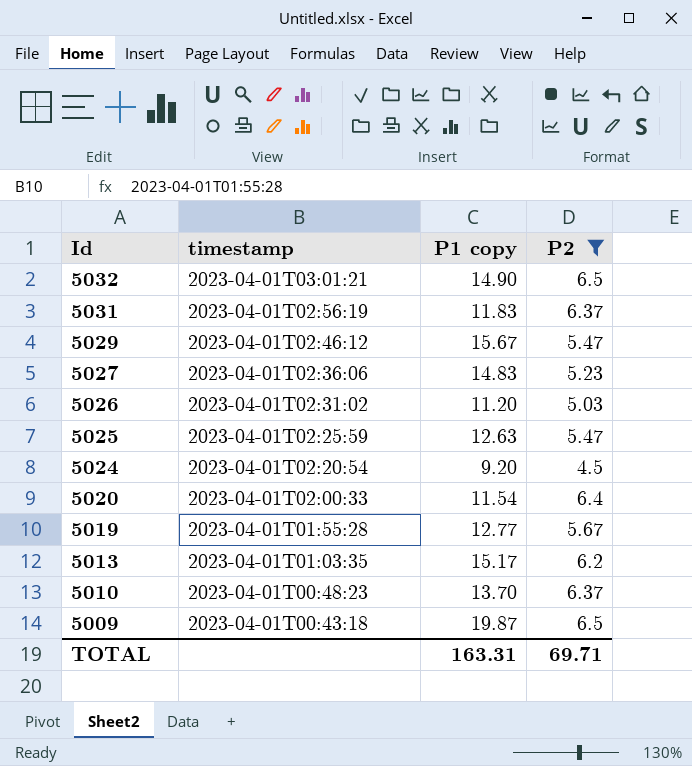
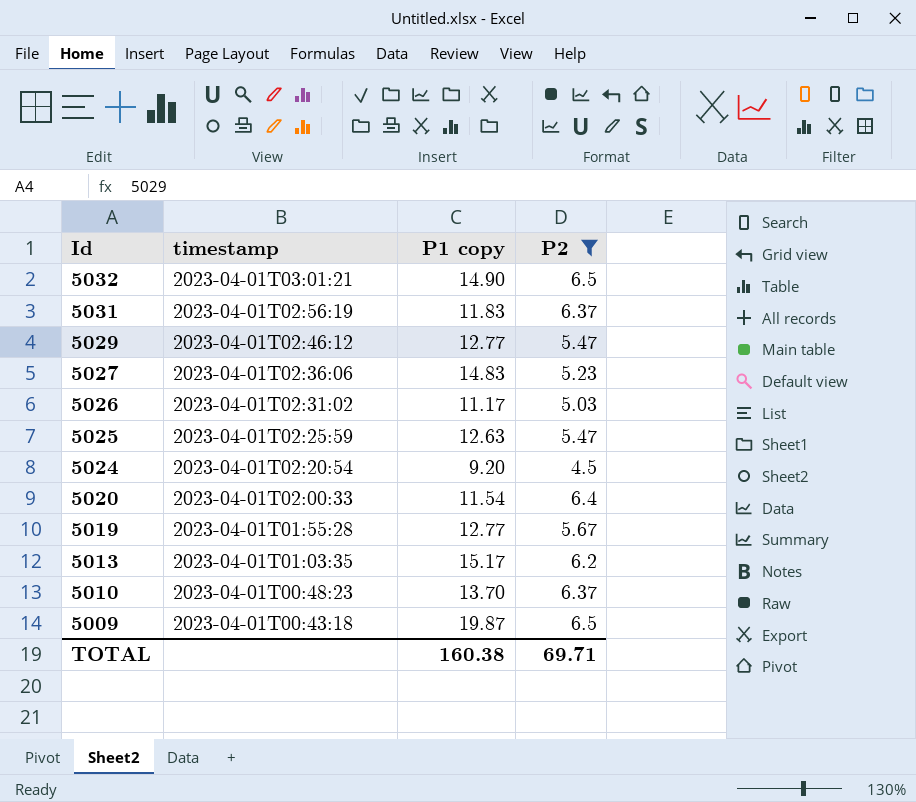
5029 | P1 copy: 15.67 -> 12.77
5026 | P1 copy: 11.20 -> 11.17
TOTAL | P1 copy: 163.31 -> 160.38

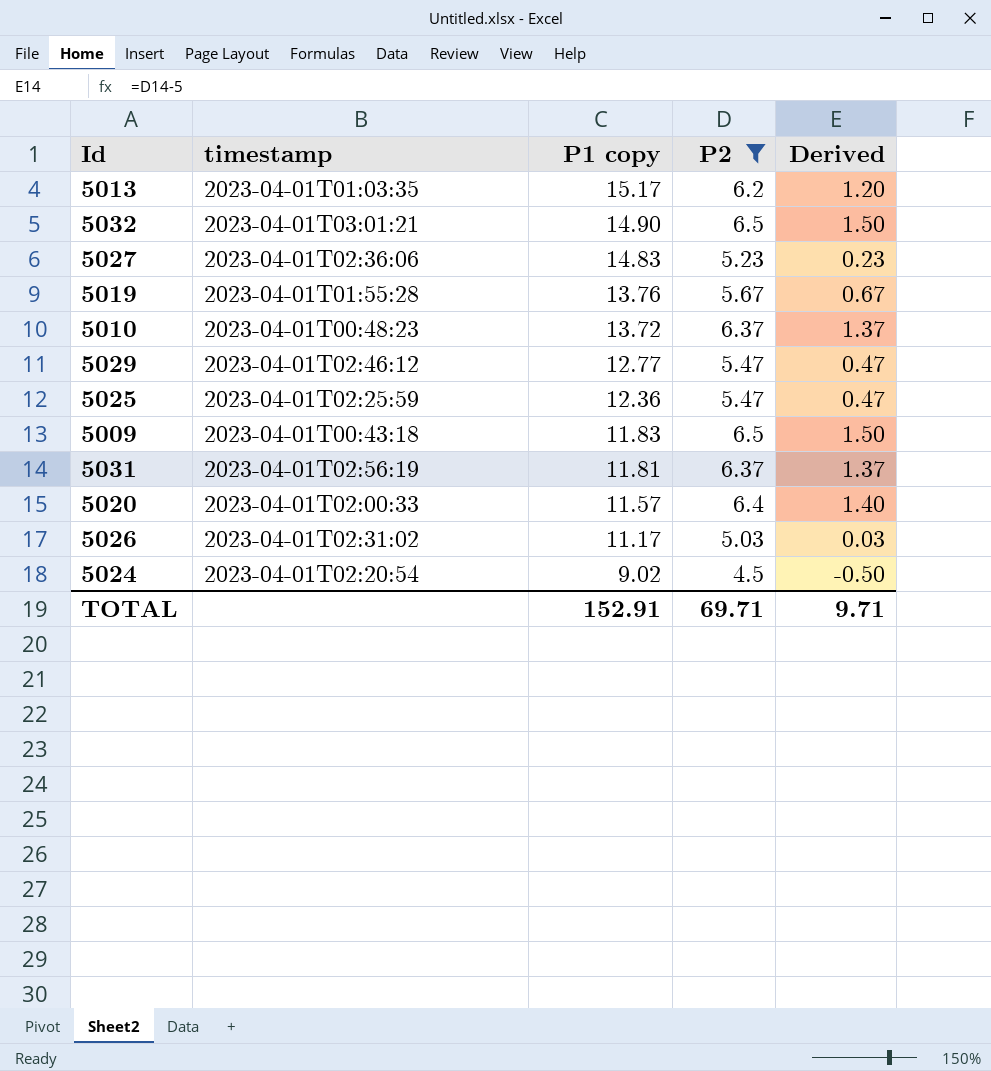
row order: Id descending -> P1 copy descending
column Derived | formula: none -> [P2] - 5
5019 | P1 copy: 12.77 -> 13.76
5010 | P1 copy: 13.70 -> 13.72
5025 | P1 copy: 12.63 -> 12.36
5009 | P1 copy: 19.87 -> 11.83
5031 | P1 copy: 11.83 -> 11.81
5020 | P1 copy: 11.54 -> 11.57
5024 | P1 copy: 9.20 -> 9.02
TOTAL | P1 copy: 160.38 -> 152.91

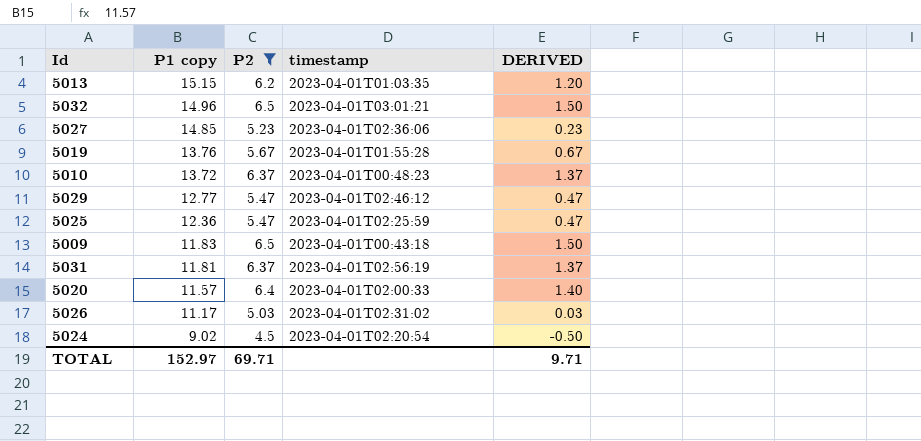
column timestamp | position: 2 -> 4
column name: Derived -> DERIVED
5013 | P1 copy: 15.17 -> 15.15
5032 | P1 copy: 14.90 -> 14.96
5027 | P1 copy: 14.83 -> 14.85
TOTAL | P1 copy: 152.91 -> 152.97

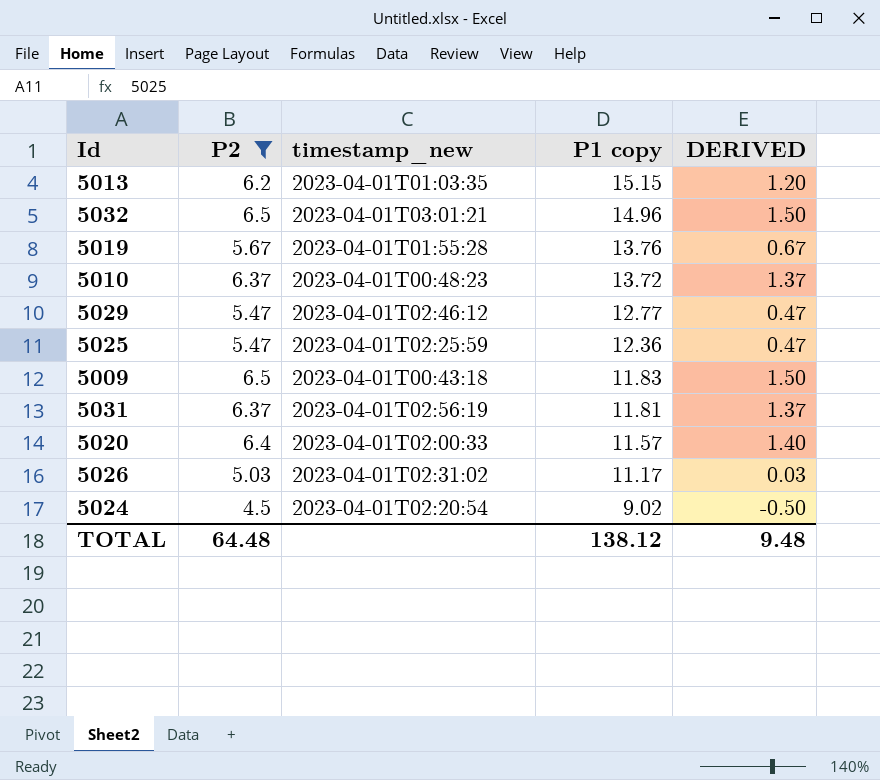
column name: timestamp -> timestamp_new
column P1 copy | position: 2 -> 4
row 5027: 14.85 | 5.23 | 2023-04-01T02:36:06 | 0.23 -> none
TOTAL | P2: 69.71 -> 64.48
TOTAL | P1 copy: 152.97 -> 138.12
TOTAL | DERIVED: 9.71 -> 9.48

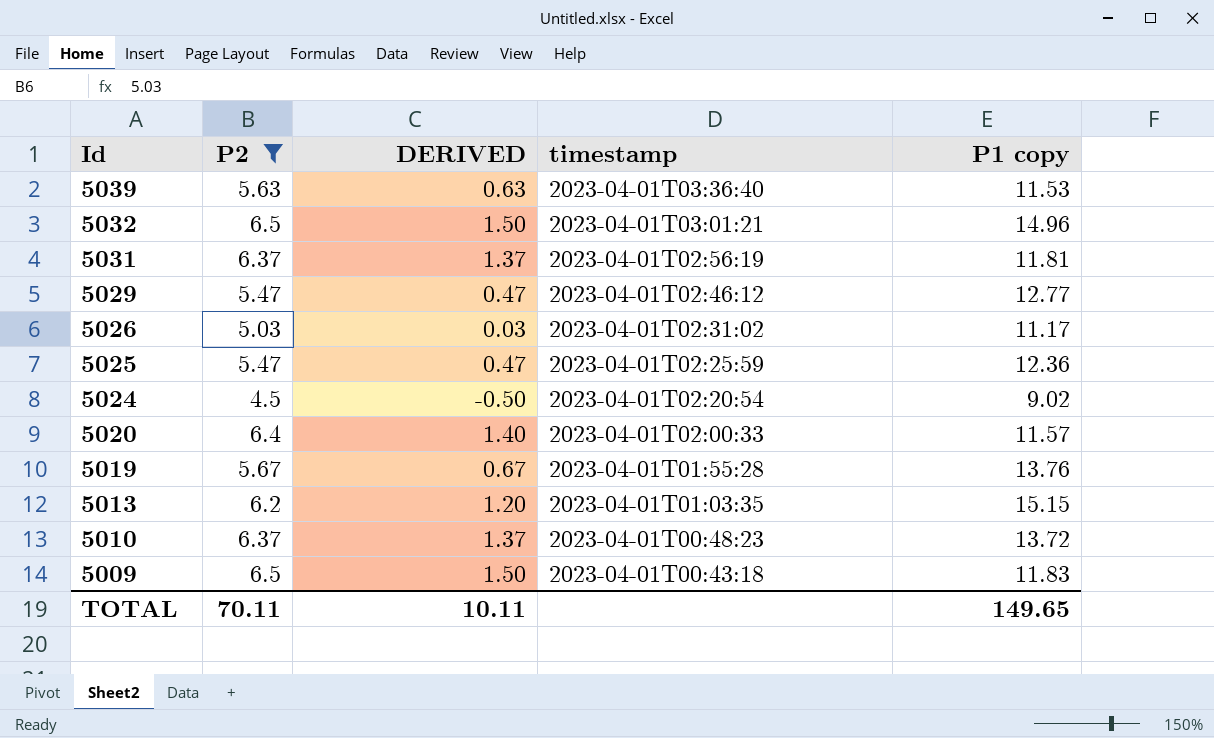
row order: P1 copy descending -> Id descending
column DERIVED | position: 5 -> 3
column name: timestamp_new -> timestamp
row 5039: none -> 5.63 | 0.63 | 2023-04-01T03:36:40 | 11.53
TOTAL | P2: 64.48 -> 70.11
TOTAL | DERIVED: 9.48 -> 10.11
TOTAL | P1 copy: 138.12 -> 149.65

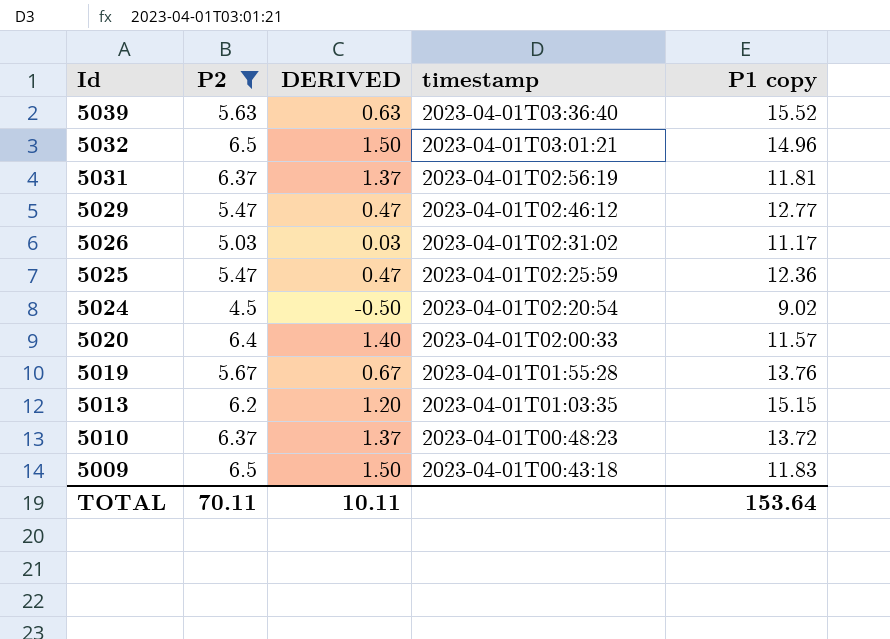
5039 | P1 copy: 11.53 -> 15.52
TOTAL | P1 copy: 149.65 -> 153.64

